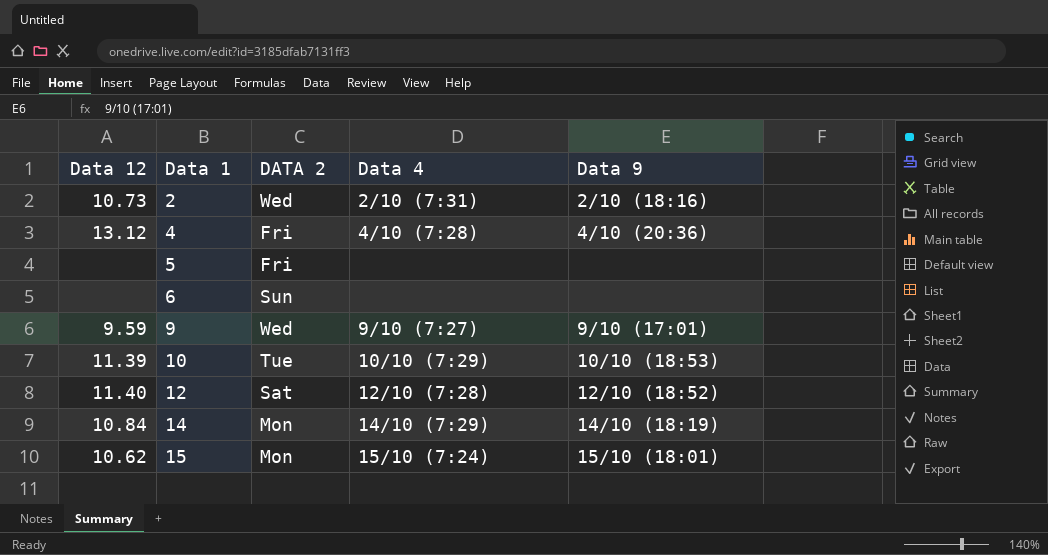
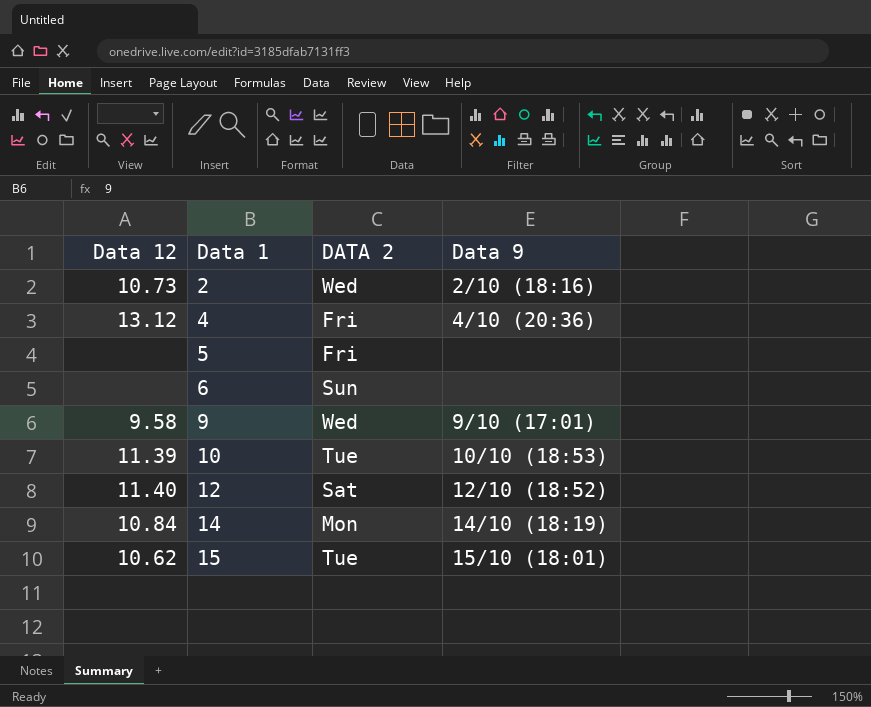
column Data 4 | position: 4 -> none
9 | Data 12: 9.59 -> 9.58
15 | DATA 2: Mon -> Tue

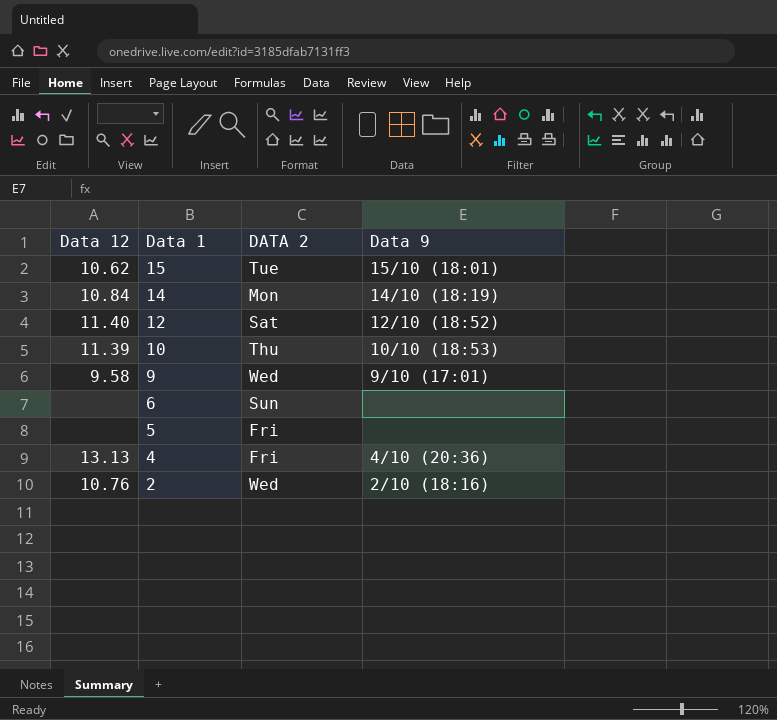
row order: Data 1 ascending -> Data 1 descending
10 | DATA 2: Tue -> Thu
4 | Data 12: 13.12 -> 13.13
2 | Data 12: 10.73 -> 10.76

